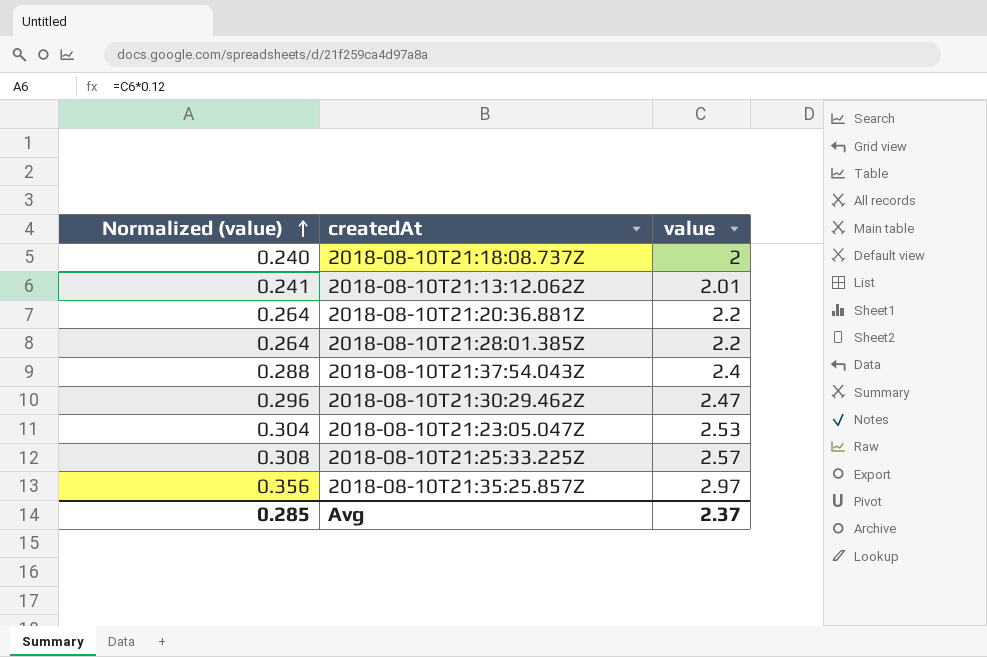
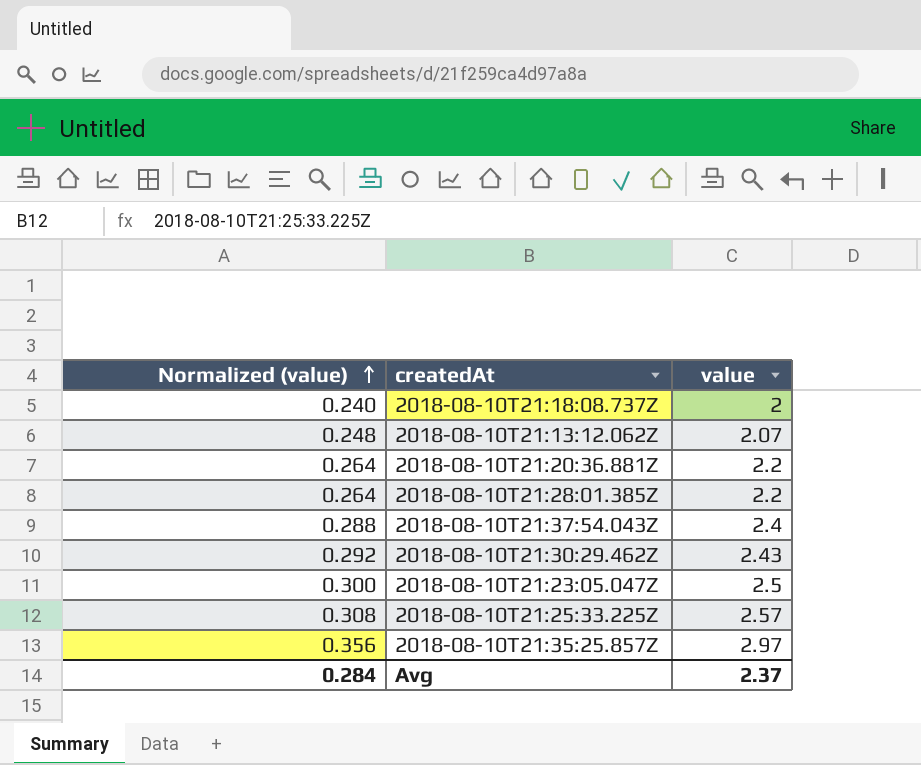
2018-08-10T21:13:12.062Z | Normalized (value): 0.241 -> 0.248
2018-08-10T21:13:12.062Z | value: 2.01 -> 2.07
2018-08-10T21:30:29.462Z | Normalized (value): 0.296 -> 0.292
2018-08-10T21:30:29.462Z | value: 2.47 -> 2.43
2018-08-10T21:23:05.047Z | Normalized (value): 0.304 -> 0.300
2018-08-10T21:23:05.047Z | value: 2.53 -> 2.5
Avg | Normalized (value): 0.285 -> 0.284

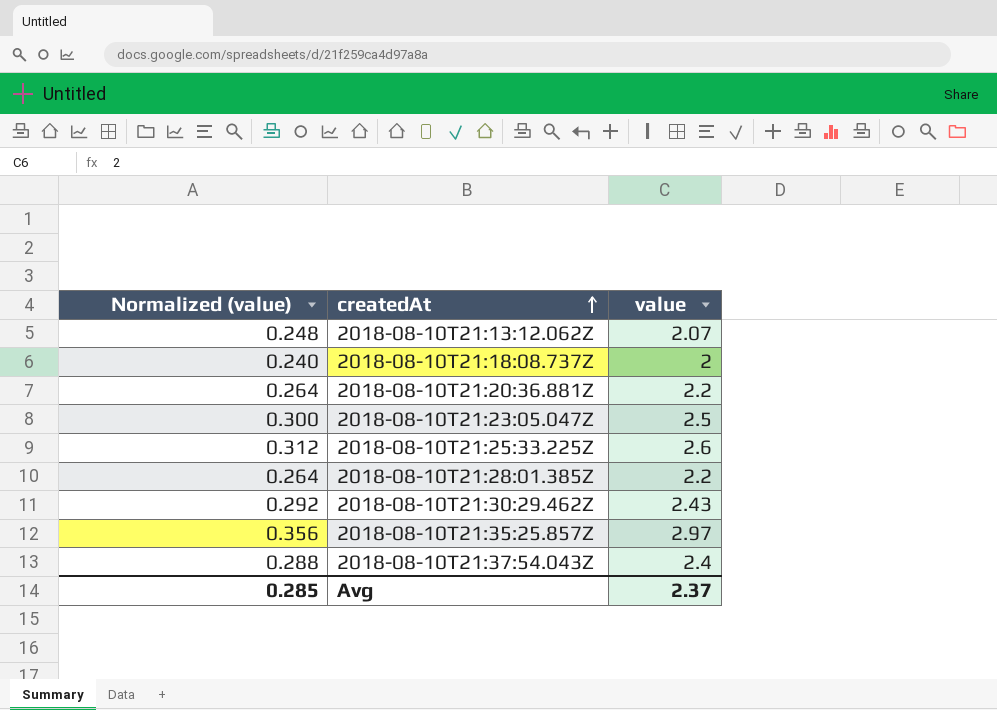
row order: Normalized (value) ascending -> createdAt ascending
2018-08-10T21:25:33.225Z | Normalized (value): 0.308 -> 0.312
2018-08-10T21:25:33.225Z | value: 2.57 -> 2.6
Avg | Normalized (value): 0.284 -> 0.285

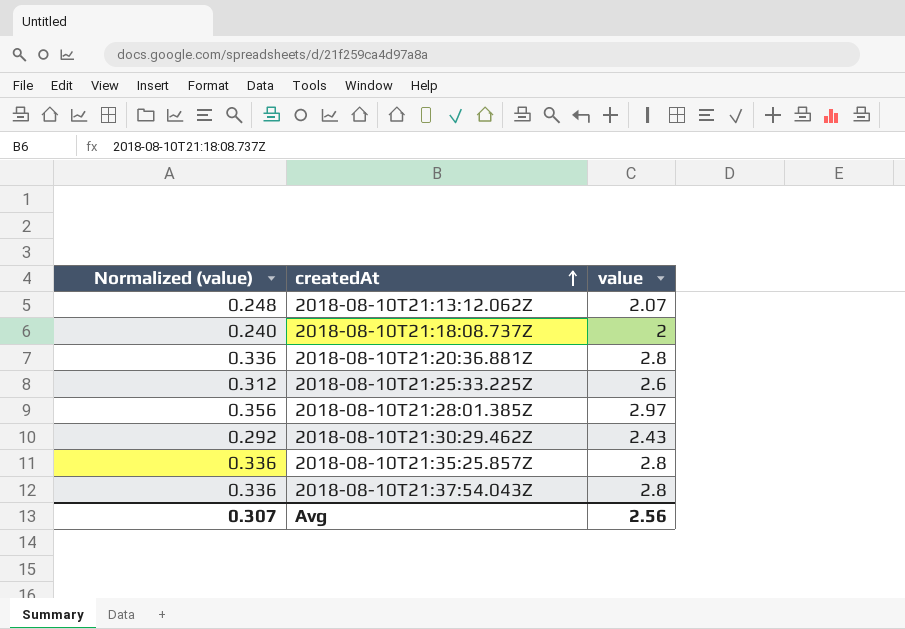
row 2018-08-10T21:23:05.047Z: 0.300 | 2.5 -> none
2018-08-10T21:20:36.881Z | Normalized (value): 0.264 -> 0.336
2018-08-10T21:20:36.881Z | value: 2.2 -> 2.8
2018-08-10T21:28:01.385Z | Normalized (value): 0.264 -> 0.356
2018-08-10T21:28:01.385Z | value: 2.2 -> 2.97
2018-08-10T21:35:25.857Z | Normalized (value): 0.356 -> 0.336
2018-08-10T21:35:25.857Z | value: 2.97 -> 2.8
2018-08-10T21:37:54.043Z | Normalized (value): 0.288 -> 0.336
2018-08-10T21:37:54.043Z | value: 2.4 -> 2.8
Avg | Normalized (value): 0.285 -> 0.307
Avg | value: 2.37 -> 2.56

